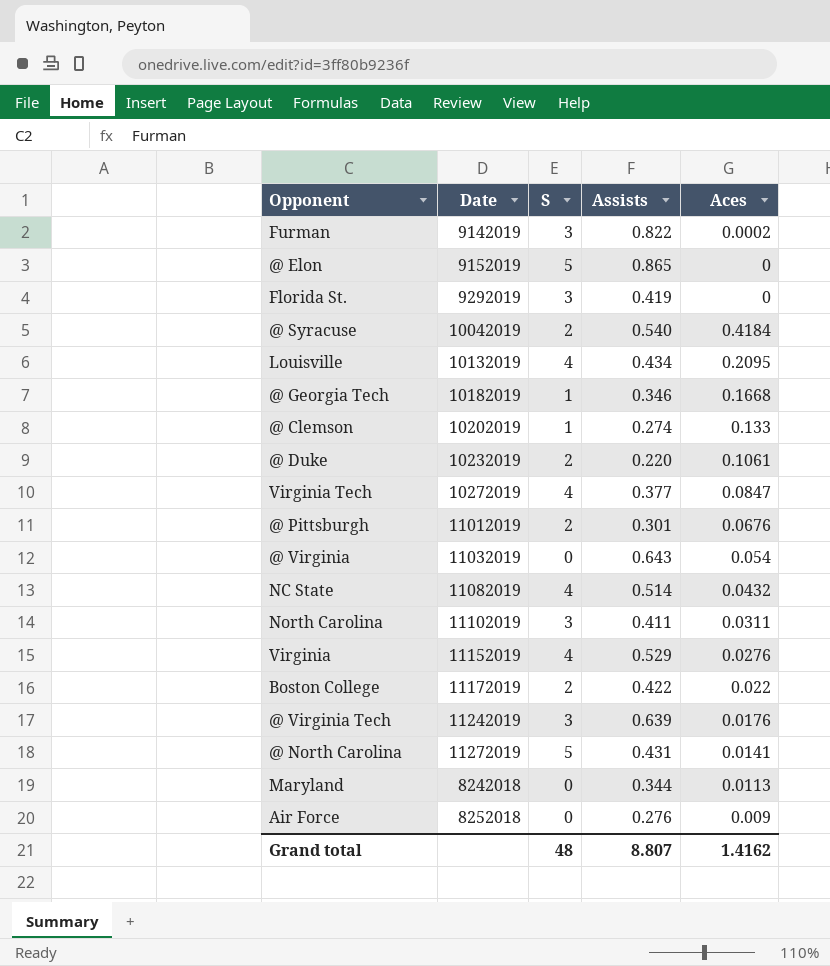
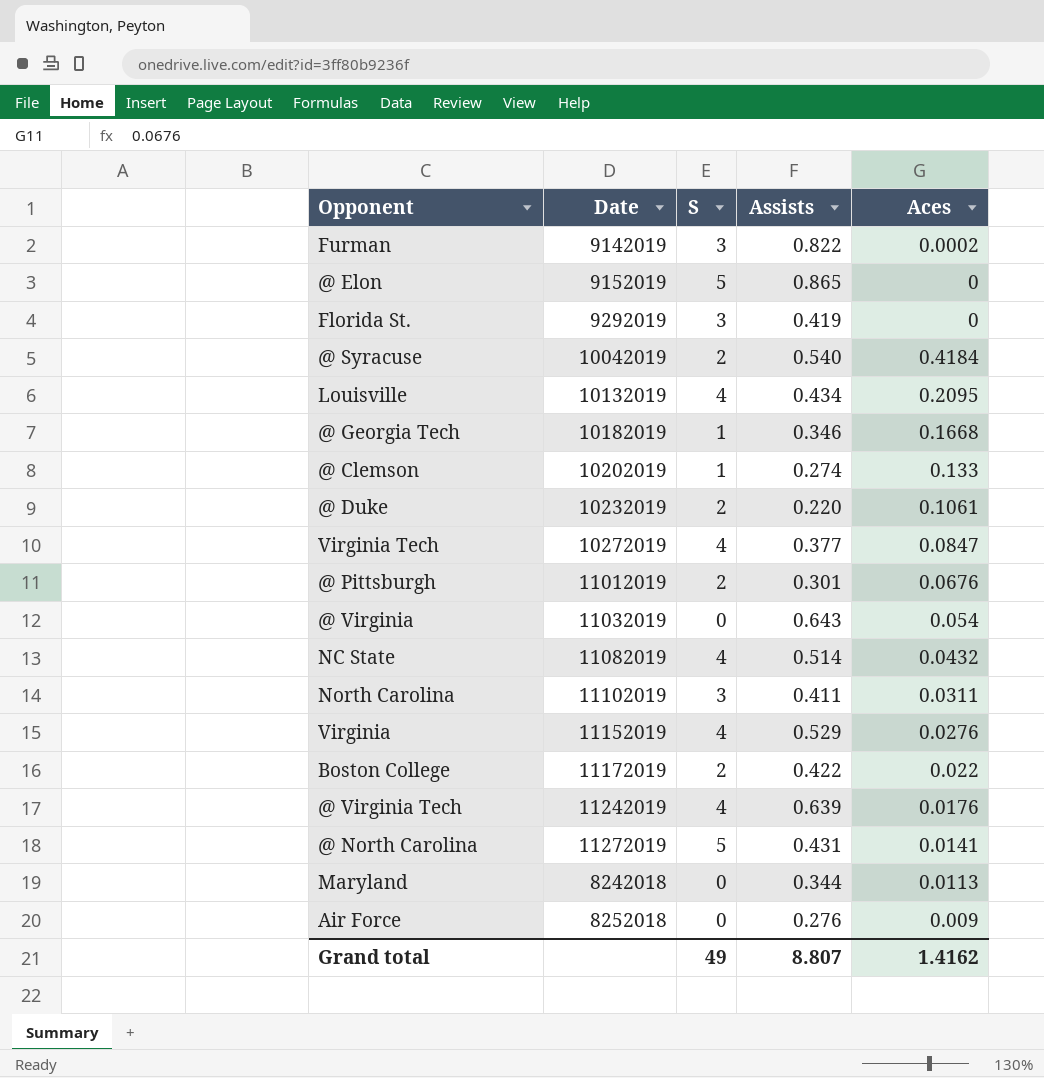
@ Virginia Tech | S: 3 -> 4
Grand total | S: 48 -> 49

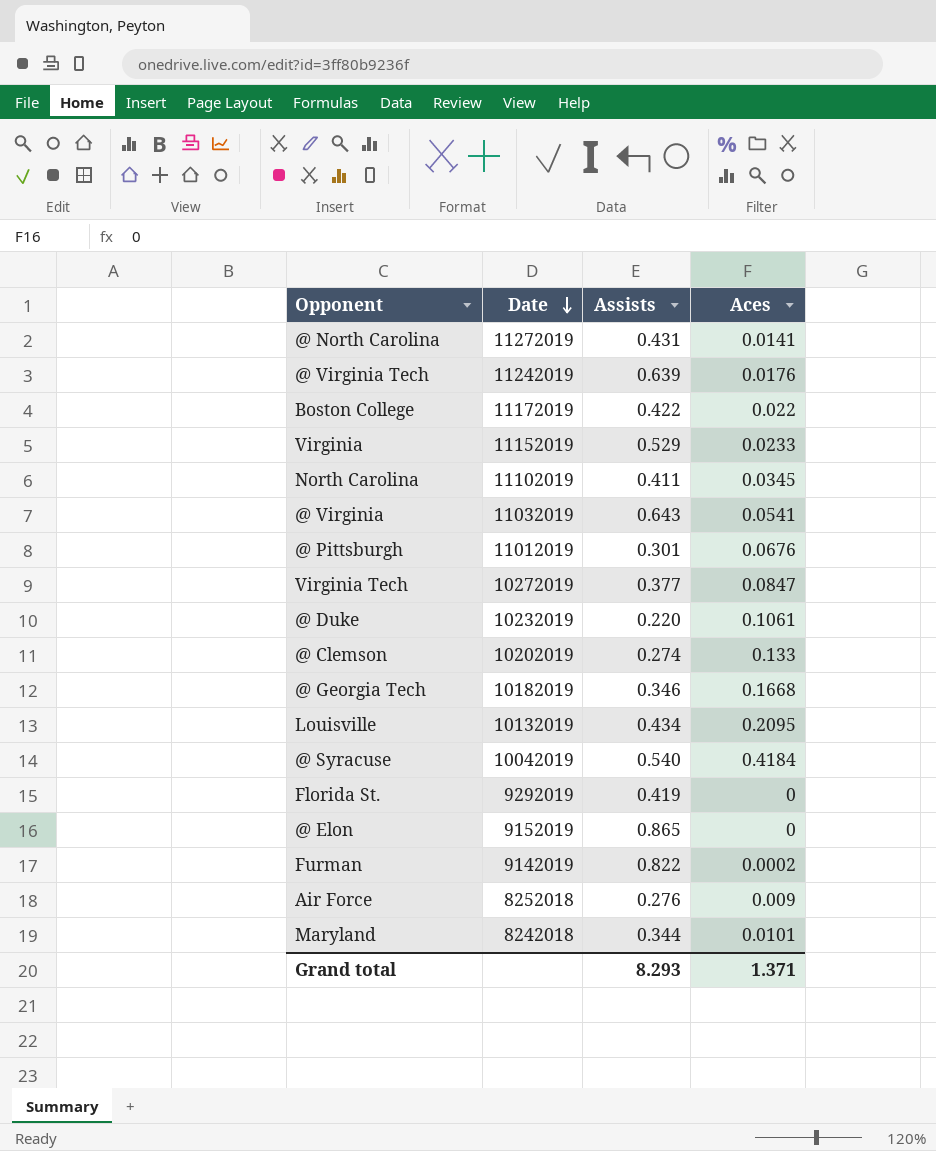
row order: none -> Date descending
column S | position: 3 -> none
row NC State: 11082019 | 4 | 0.514 | 0.0432 -> none
Virginia | Aces: 0.0276 -> 0.0233
North Carolina | Aces: 0.0311 -> 0.0345
@ Virginia | Aces: 0.054 -> 0.0541
Maryland | Aces: 0.0113 -> 0.0101
Grand total | Assists: 8.807 -> 8.293
Grand total | Aces: 1.4162 -> 1.371

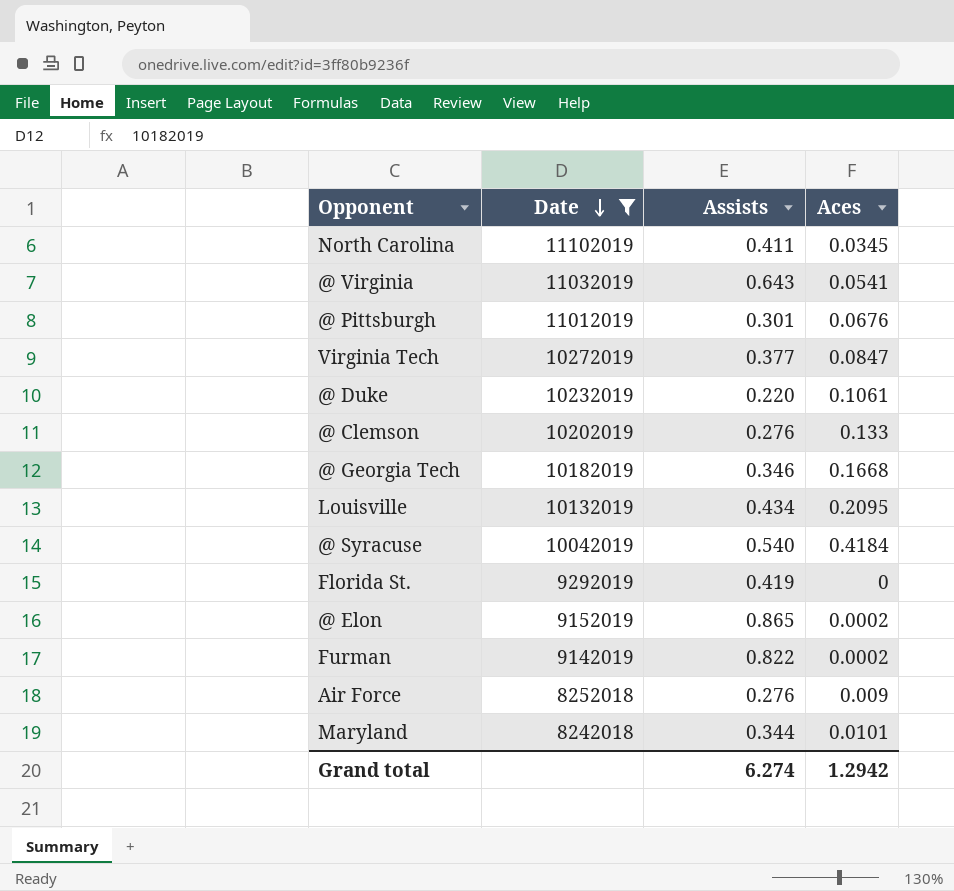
filter: none -> Date <= 11102019
@ Clemson | Assists: 0.274 -> 0.276
@ Elon | Aces: 0 -> 0.0002
Grand total | Assists: 8.293 -> 6.274
Grand total | Aces: 1.371 -> 1.2942

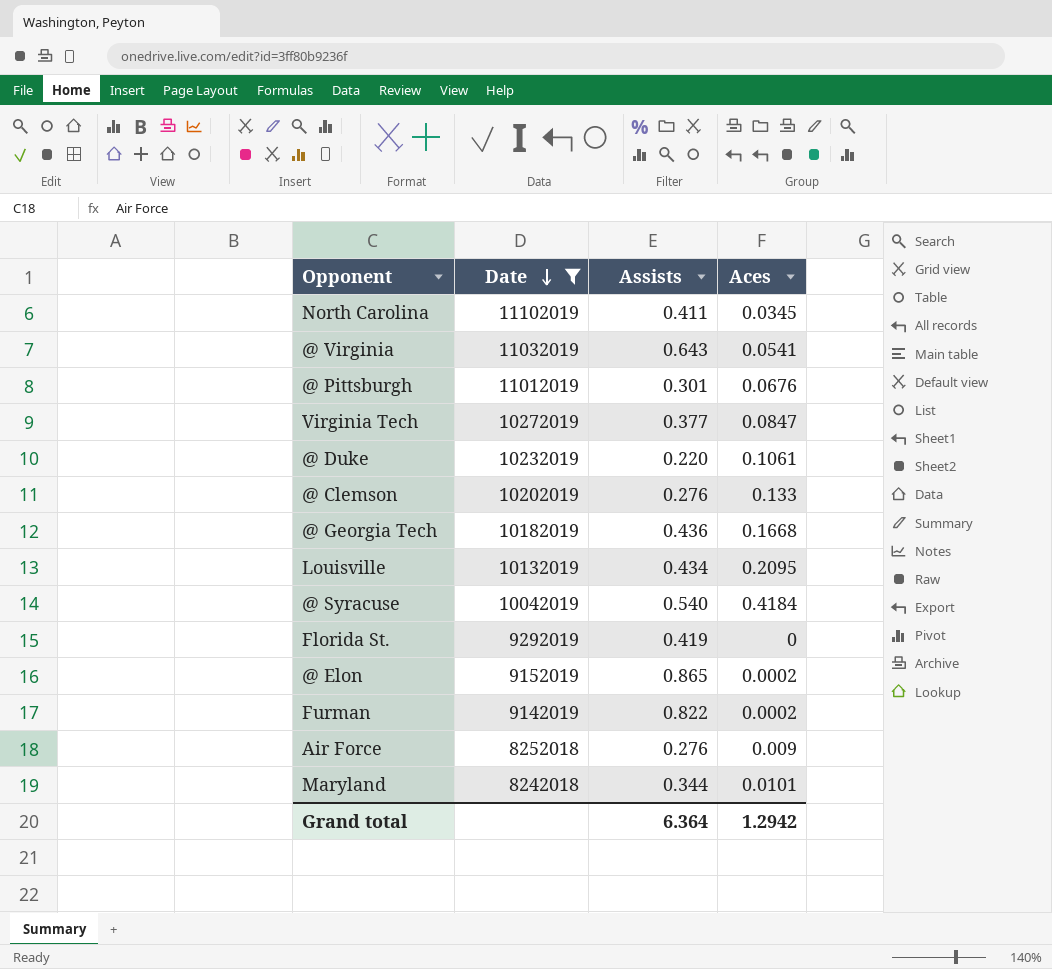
@ Georgia Tech | Assists: 0.346 -> 0.436
Grand total | Assists: 6.274 -> 6.364

